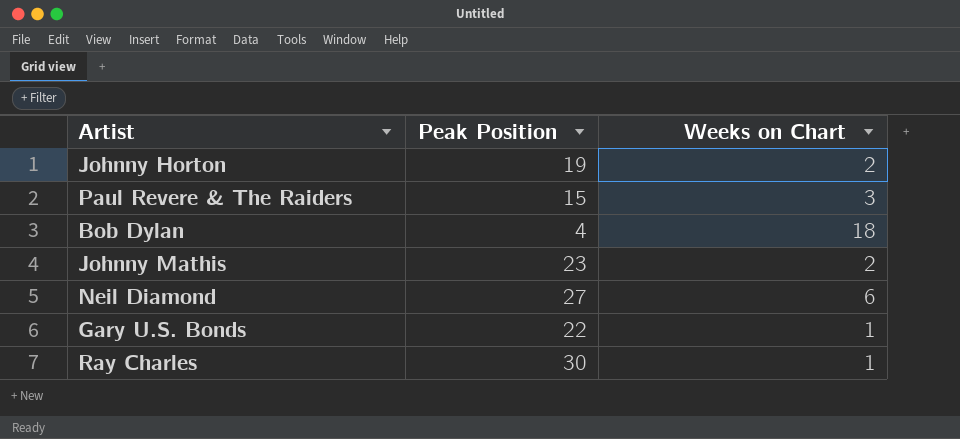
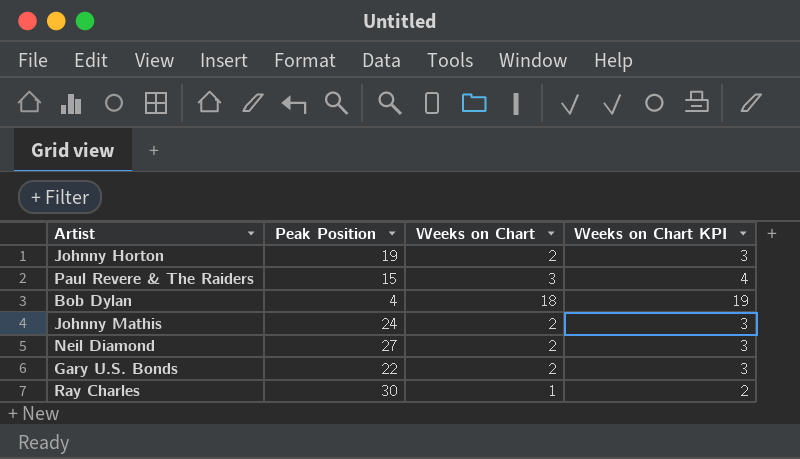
column Weeks on Chart KPI | formula: none -> [Weeks on Chart] + 1
Johnny Mathis | Peak Position: 23 -> 24
Neil Diamond | Weeks on Chart: 6 -> 2
Gary U.S. Bonds | Weeks on Chart: 1 -> 2

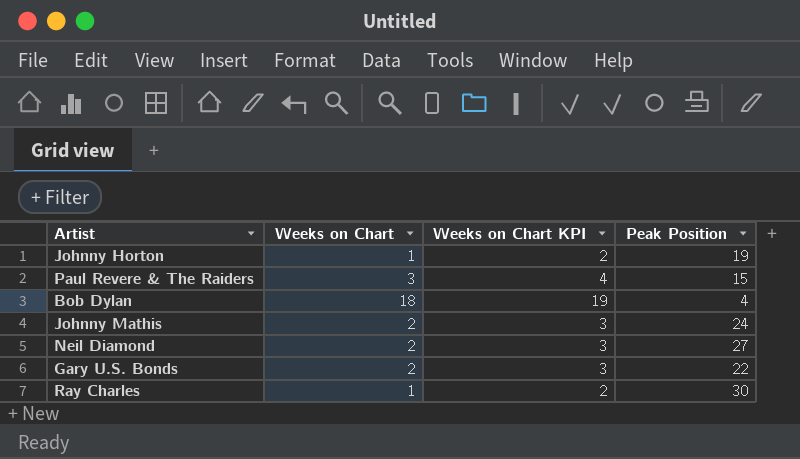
column Peak Position | position: 2 -> 4
Johnny Horton | Weeks on Chart: 2 -> 1
Johnny Horton | Weeks on Chart KPI: 3 -> 2

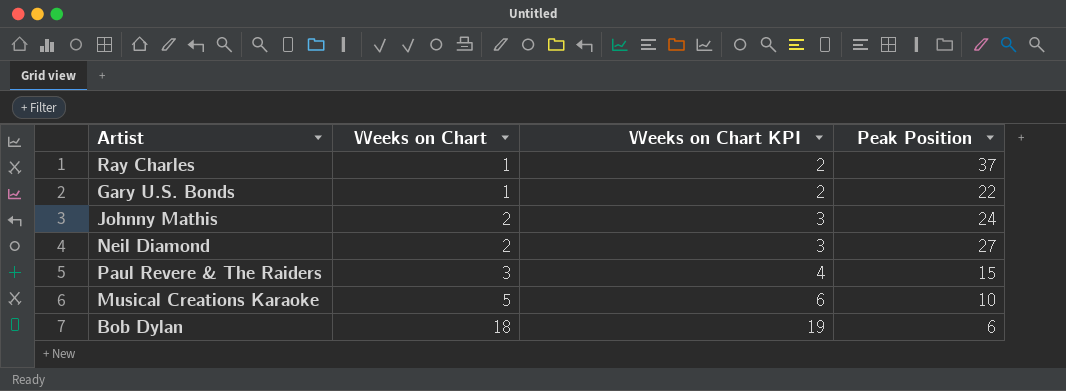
row order: none -> Weeks on Chart ascending
row Johnny Horton: 1 | 2 | 19 -> none
Ray Charles | Peak Position: 30 -> 37
Gary U.S. Bonds | Weeks on Chart: 2 -> 1
Gary U.S. Bonds | Weeks on Chart KPI: 3 -> 2
row Musical Creations Karaoke: none -> 5 | 6 | 10
Bob Dylan | Peak Position: 4 -> 6

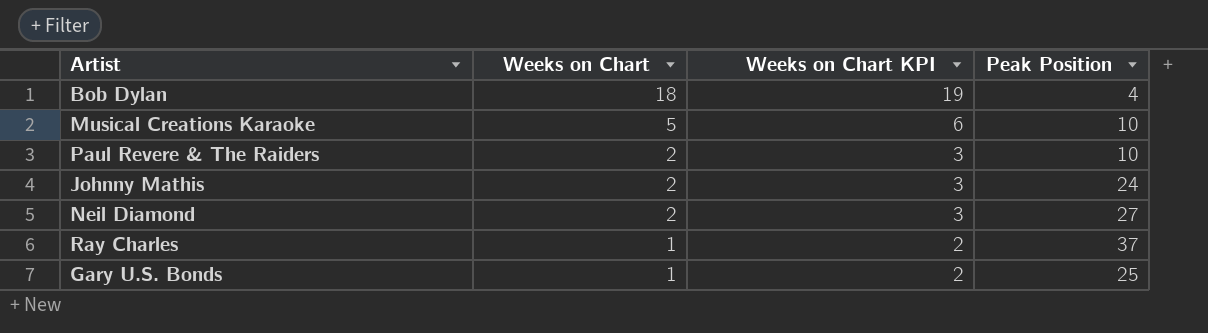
row order: Weeks on Chart ascending -> Weeks on Chart descending
Bob Dylan | Peak Position: 6 -> 4
Paul Revere & The Raiders | Weeks on Chart: 3 -> 2
Paul Revere & The Raiders | Weeks on Chart KPI: 4 -> 3
Paul Revere & The Raiders | Peak Position: 15 -> 10
Gary U.S. Bonds | Peak Position: 22 -> 25

